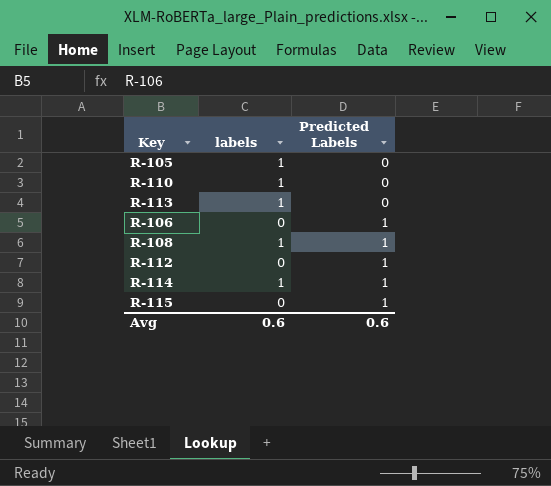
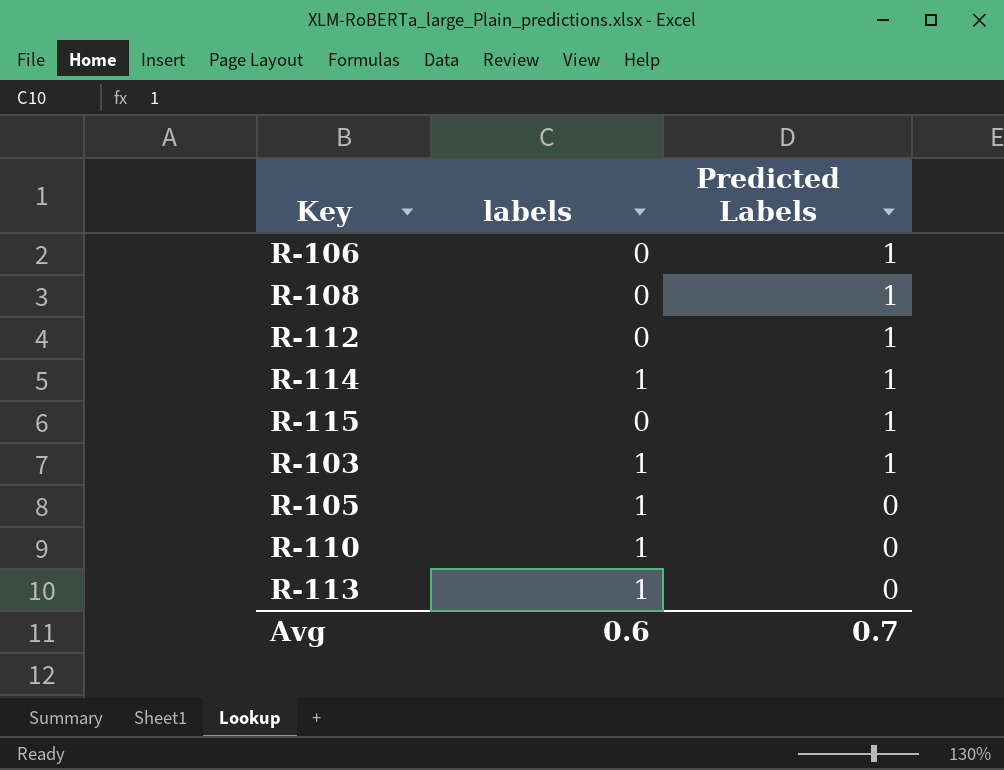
row order: Predicted Labels ascending -> Predicted Labels descending
R-108 | labels: 1 -> 0
row R-103: none -> 1 | 1
Avg | Predicted Labels: 0.6 -> 0.7

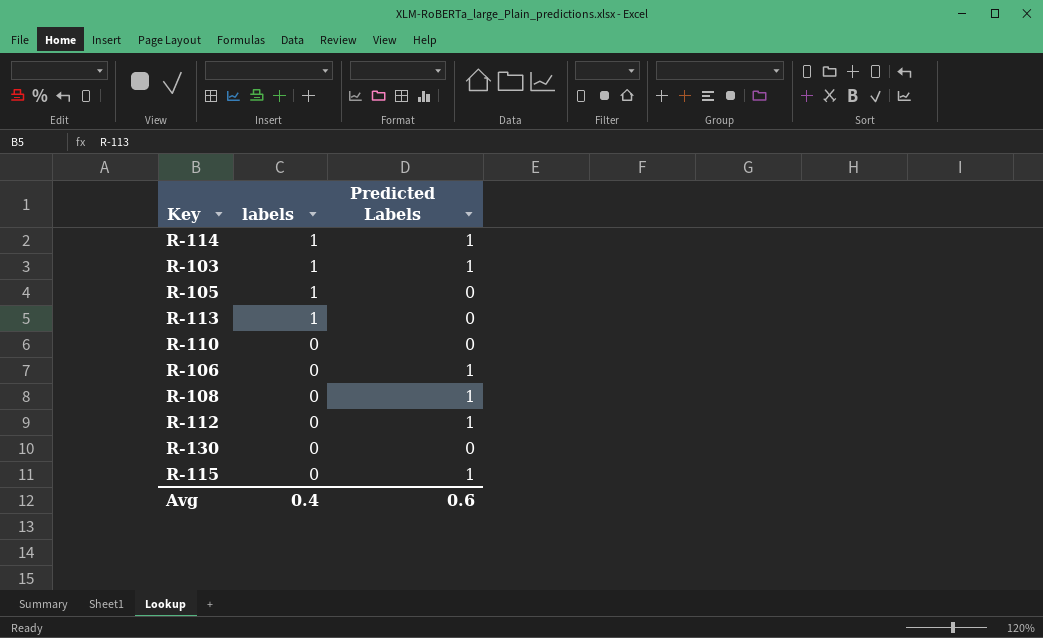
row order: Predicted Labels descending -> labels descending
R-110 | labels: 1 -> 0
row R-130: none -> 0 | 0
Avg | labels: 0.6 -> 0.4
Avg | Predicted Labels: 0.7 -> 0.6

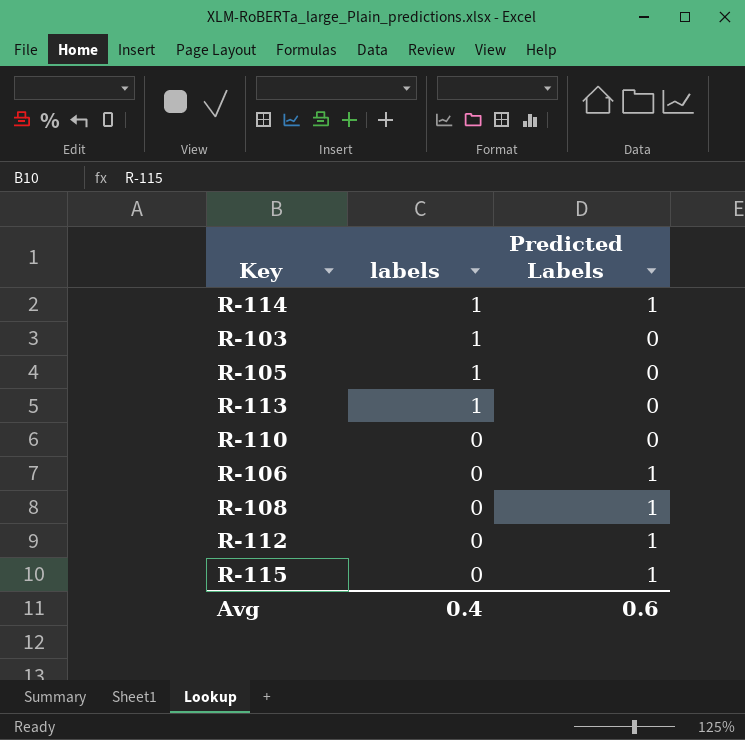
row R-130: 0 | 0 -> none
R-103 | Predicted Labels: 1 -> 0

